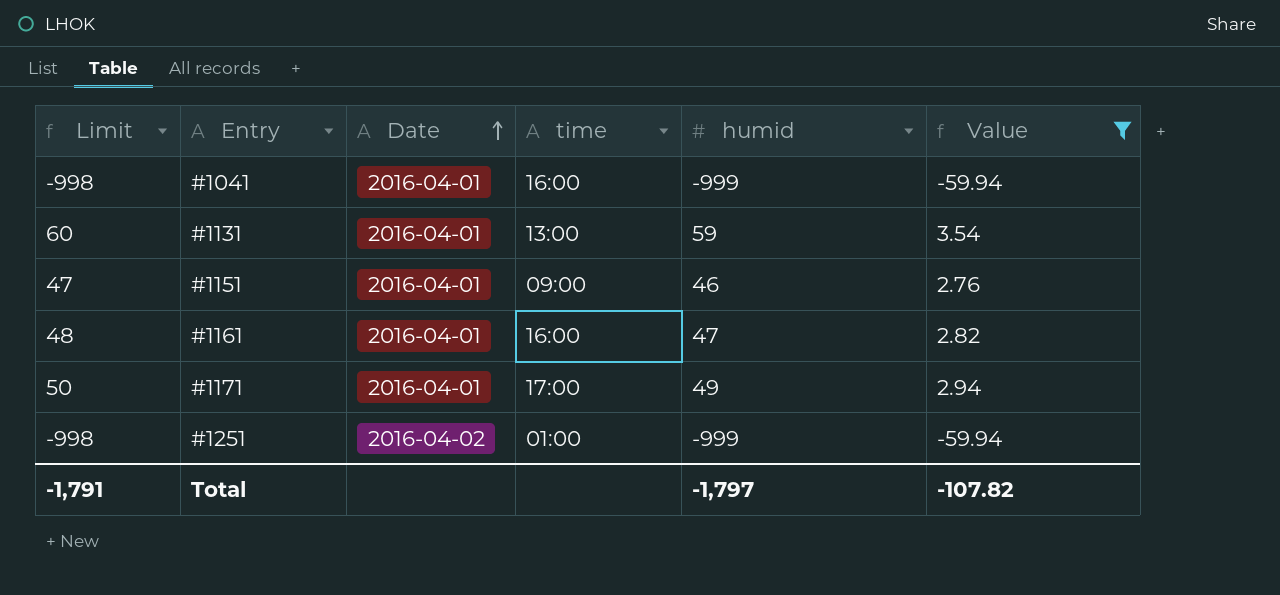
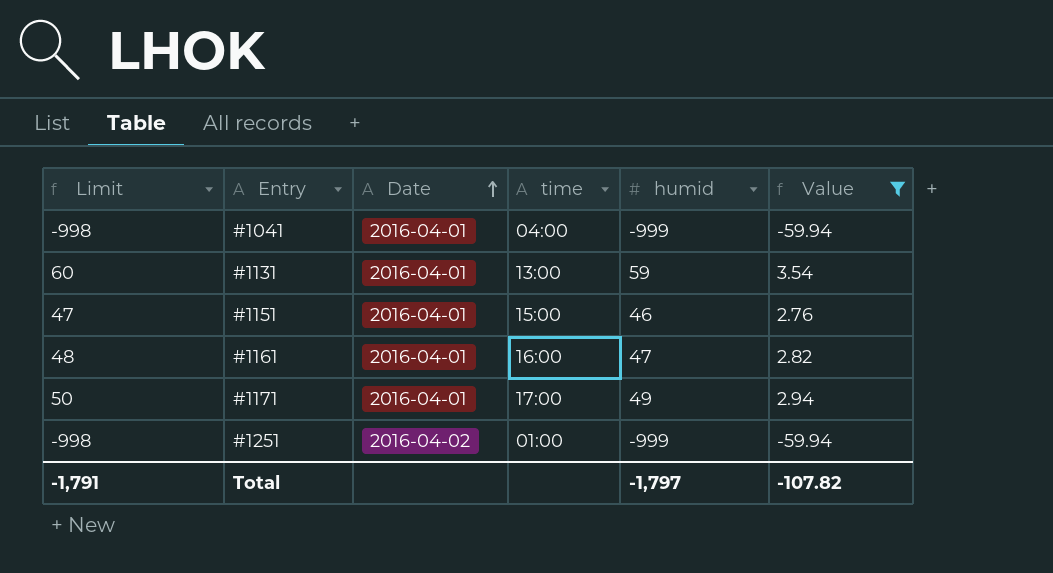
#1041 | time: 16:00 -> 04:00
#1151 | time: 09:00 -> 15:00

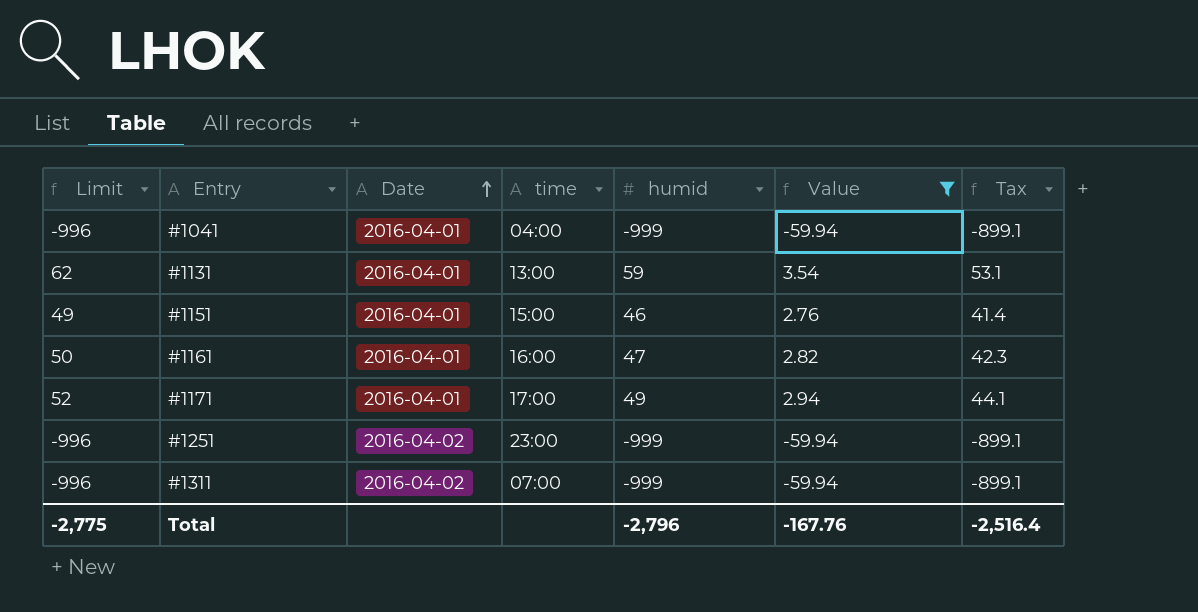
column Limit | formula: [humid] + 1 -> [humid] + 3
column Tax | formula: none -> [humid] * 0.9
#1251 | time: 01:00 -> 23:00
row #1311: none -> -996 | 2016-04-02 | 07:00 | -999 | -59.94 | -899.1
Total | Limit: -1,791 -> -2,775
Total | humid: -1,797 -> -2,796
Total | Value: -107.82 -> -167.76

